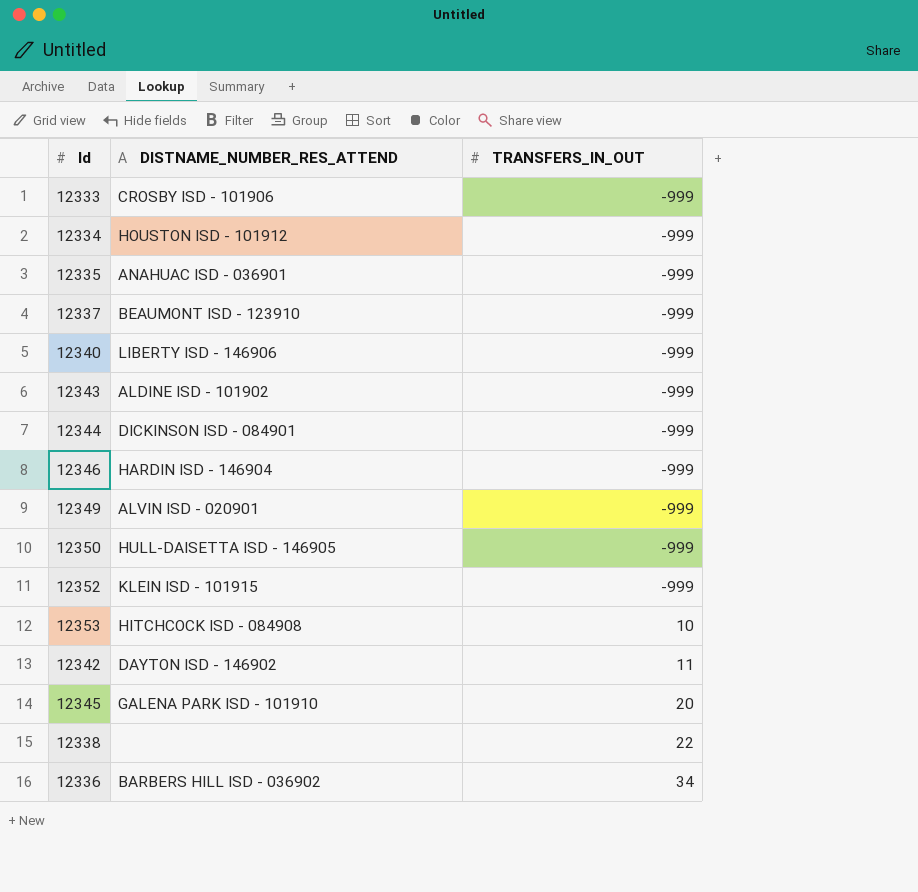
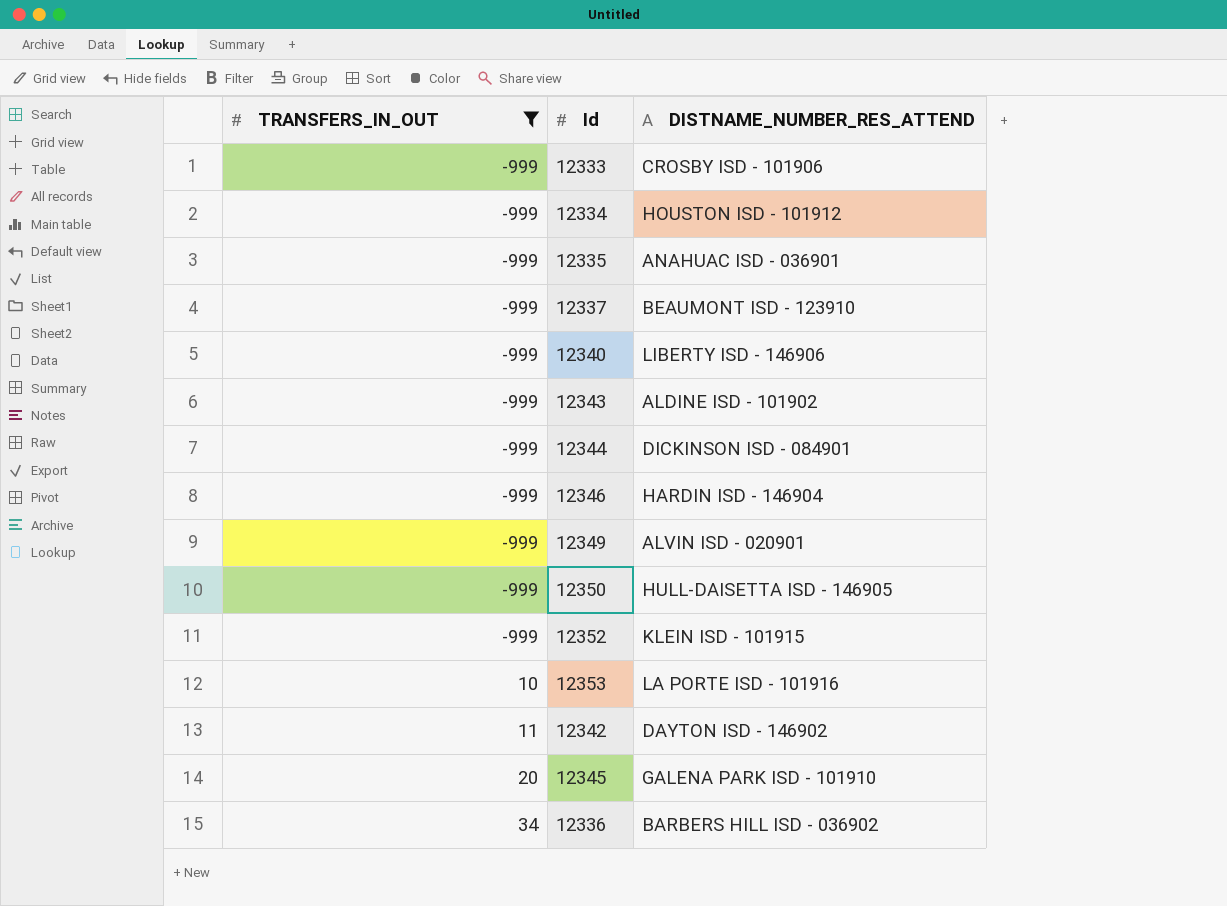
filter: none -> TRANSFERS_IN_OUT != 22
column TRANSFERS_IN_OUT | position: 3 -> 1
12353 | DISTNAME_NUMBER_RES_ATTEND: HITCHCOCK ISD - 084908 -> LA PORTE ISD - 101916

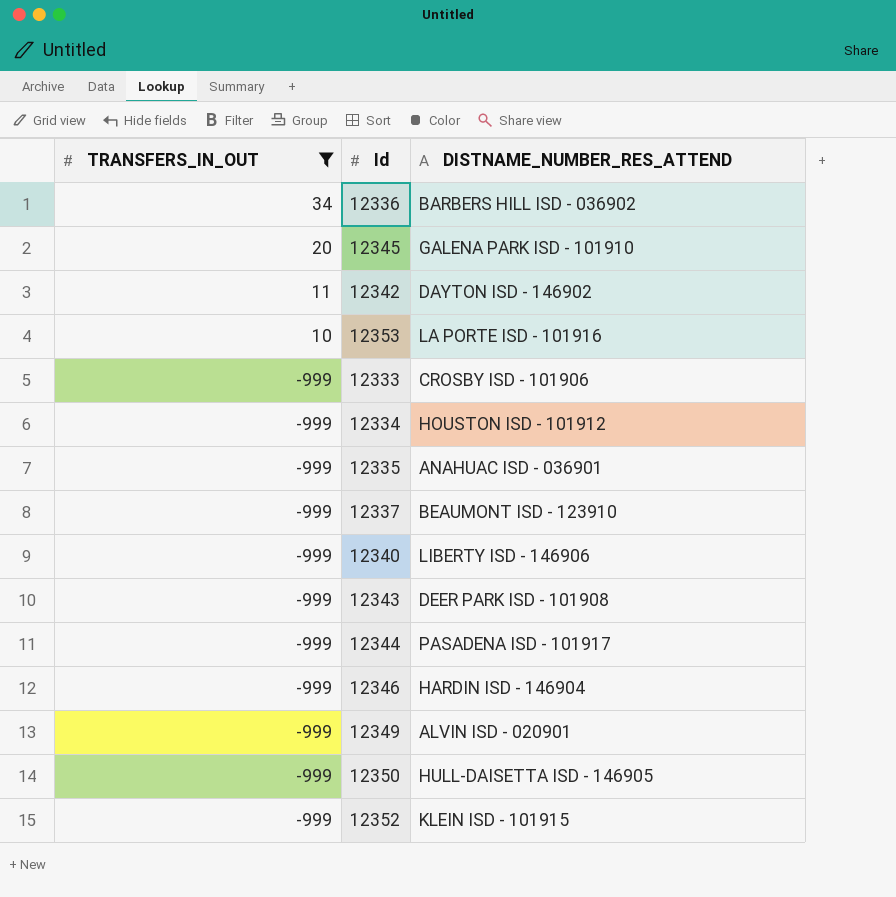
row order: TRANSFERS_IN_OUT ascending -> TRANSFERS_IN_OUT descending
12343 | DISTNAME_NUMBER_RES_ATTEND: ALDINE ISD - 101902 -> DEER PARK ISD - 101908
12344 | DISTNAME_NUMBER_RES_ATTEND: DICKINSON ISD - 084901 -> PASADENA ISD - 101917

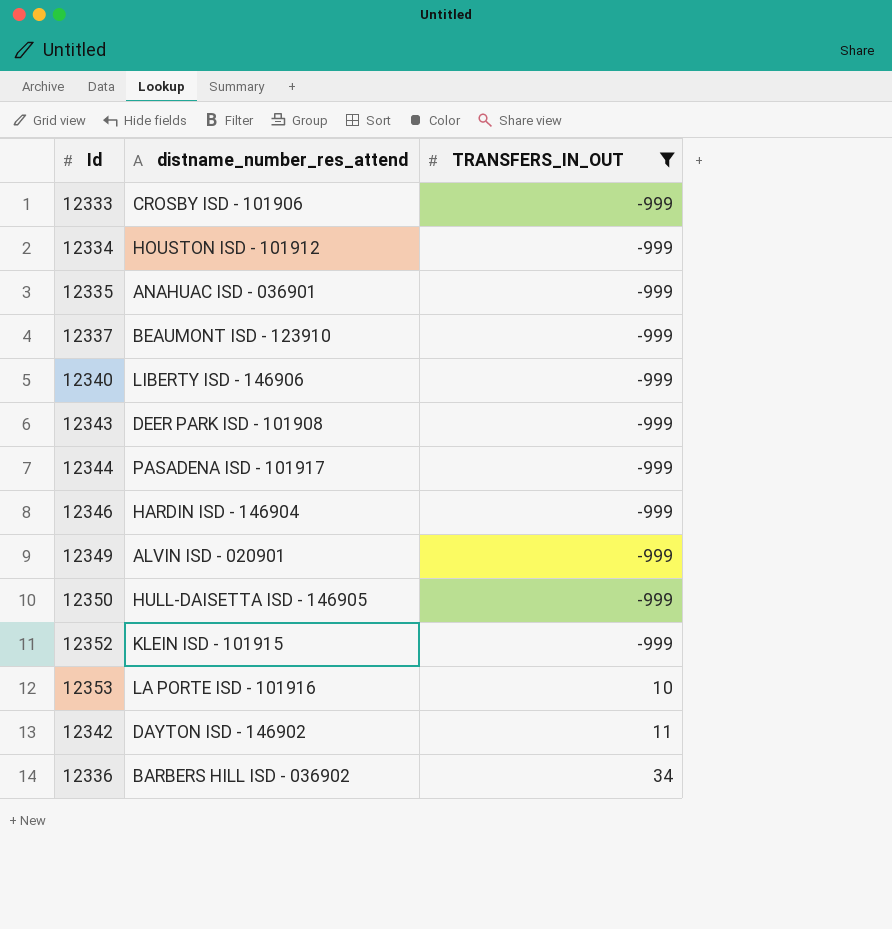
row order: TRANSFERS_IN_OUT descending -> TRANSFERS_IN_OUT ascending
column name: DISTNAME_NUMBER_RES_ATTEND -> distname_number_res_attend
column TRANSFERS_IN_OUT | position: 1 -> 3
row 12345: 20 | GALENA PARK ISD - 101910 -> none

